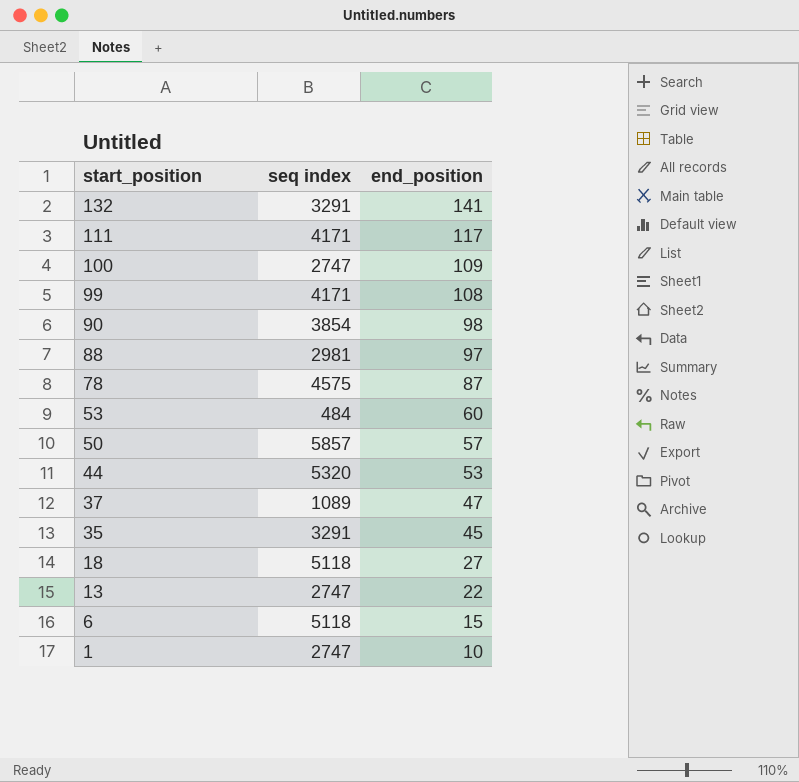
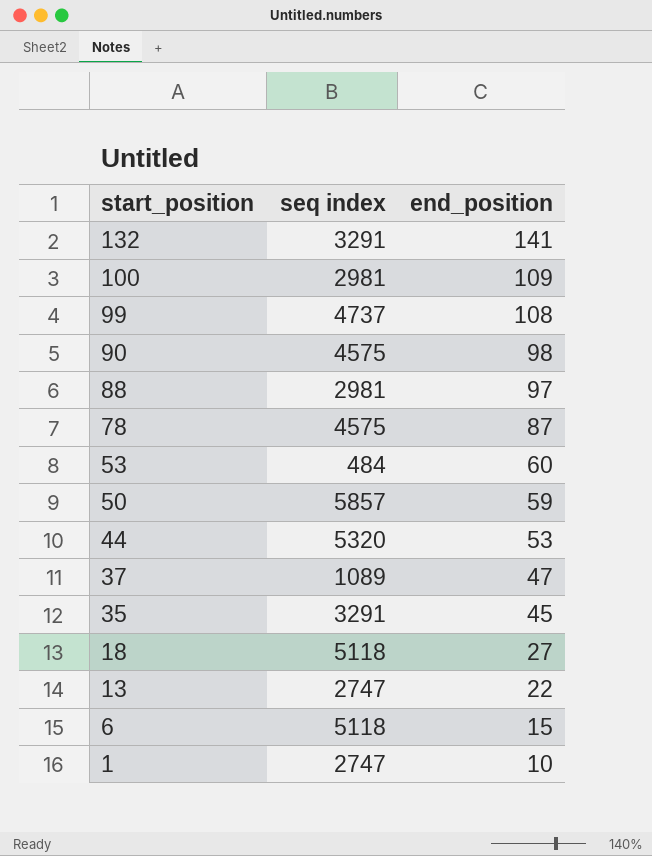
row 111: 4171 | 117 -> none
100 | seq index: 2747 -> 2981
99 | seq index: 4171 -> 4737
90 | seq index: 3854 -> 4575
50 | end_position: 57 -> 59

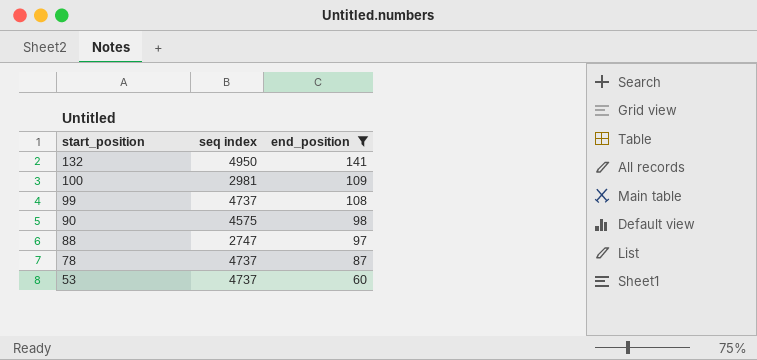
filter: none -> end_position >= 60
132 | seq index: 3291 -> 4950
88 | seq index: 2981 -> 2747
78 | seq index: 4575 -> 4737
53 | seq index: 484 -> 4737

